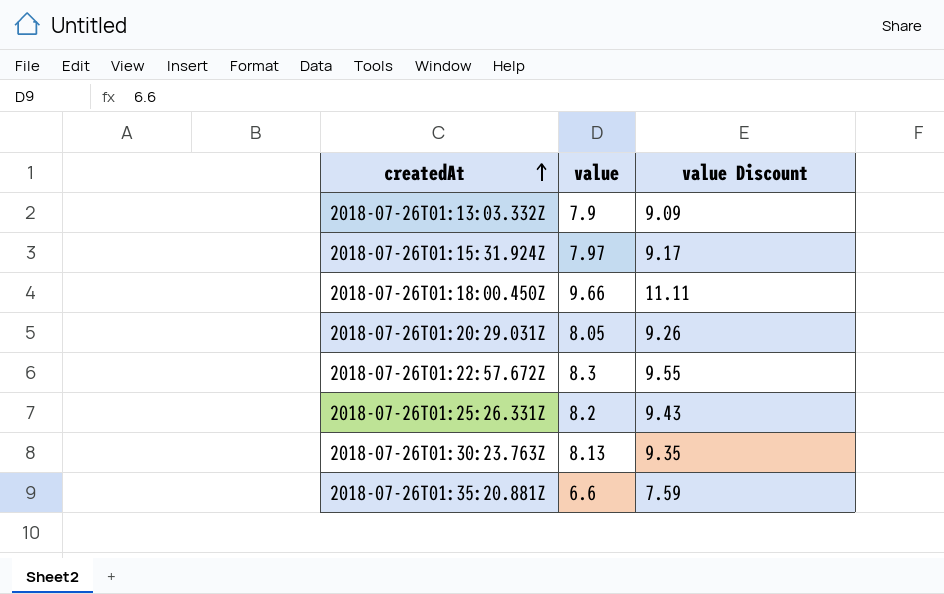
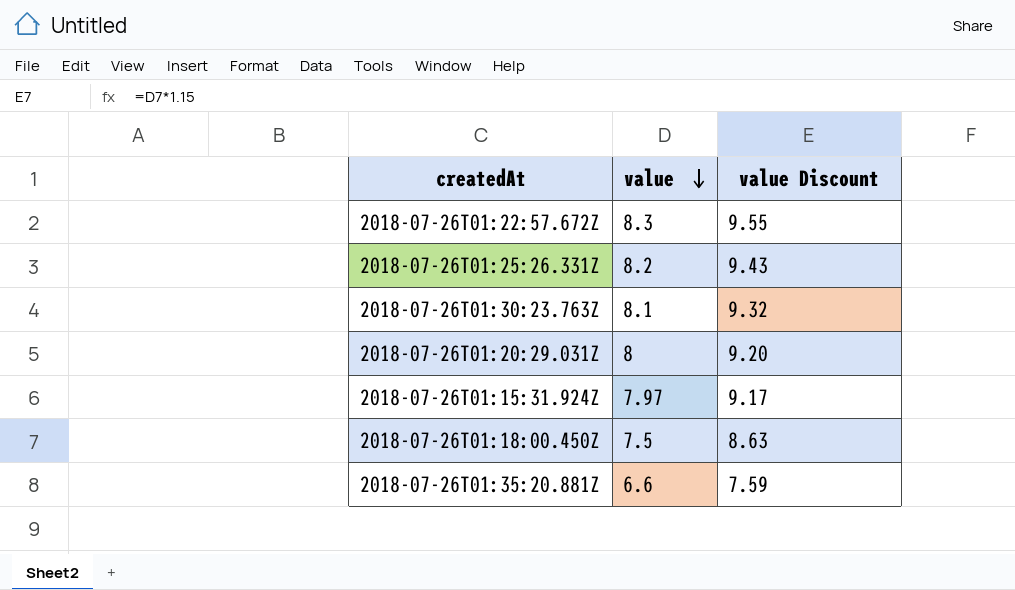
row order: createdAt ascending -> value descending
row 2018-07-26T01:13:03.332Z: 7.9 | 9.09 -> none
2018-07-26T01:30:23.763Z | value: 8.13 -> 8.1
2018-07-26T01:30:23.763Z | value Discount: 9.35 -> 9.32
2018-07-26T01:20:29.031Z | value: 8.05 -> 8
2018-07-26T01:20:29.031Z | value Discount: 9.26 -> 9.20
2018-07-26T01:18:00.450Z | value: 9.66 -> 7.5
2018-07-26T01:18:00.450Z | value Discount: 11.11 -> 8.63

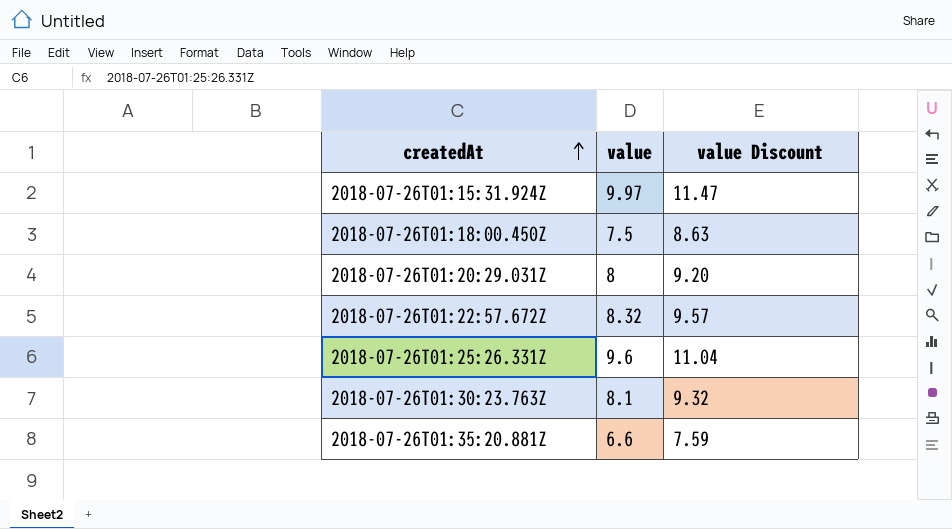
row order: value descending -> createdAt ascending
2018-07-26T01:15:31.924Z | value: 7.97 -> 9.97
2018-07-26T01:15:31.924Z | value Discount: 9.17 -> 11.47
2018-07-26T01:22:57.672Z | value: 8.3 -> 8.32
2018-07-26T01:22:57.672Z | value Discount: 9.55 -> 9.57
2018-07-26T01:25:26.331Z | value: 8.2 -> 9.6
2018-07-26T01:25:26.331Z | value Discount: 9.43 -> 11.04

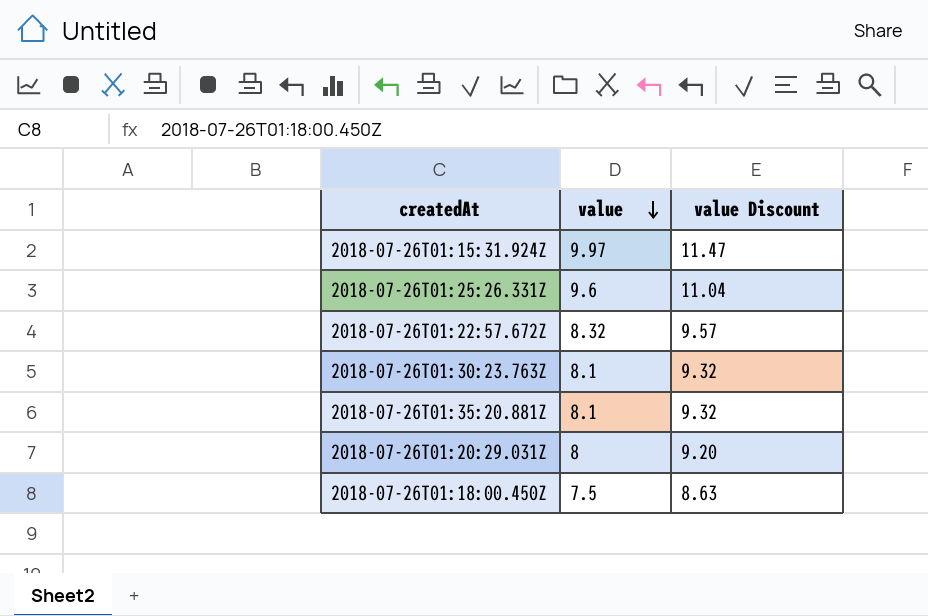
row order: createdAt ascending -> value descending
2018-07-26T01:35:20.881Z | value: 6.6 -> 8.1
2018-07-26T01:35:20.881Z | value Discount: 7.59 -> 9.32

